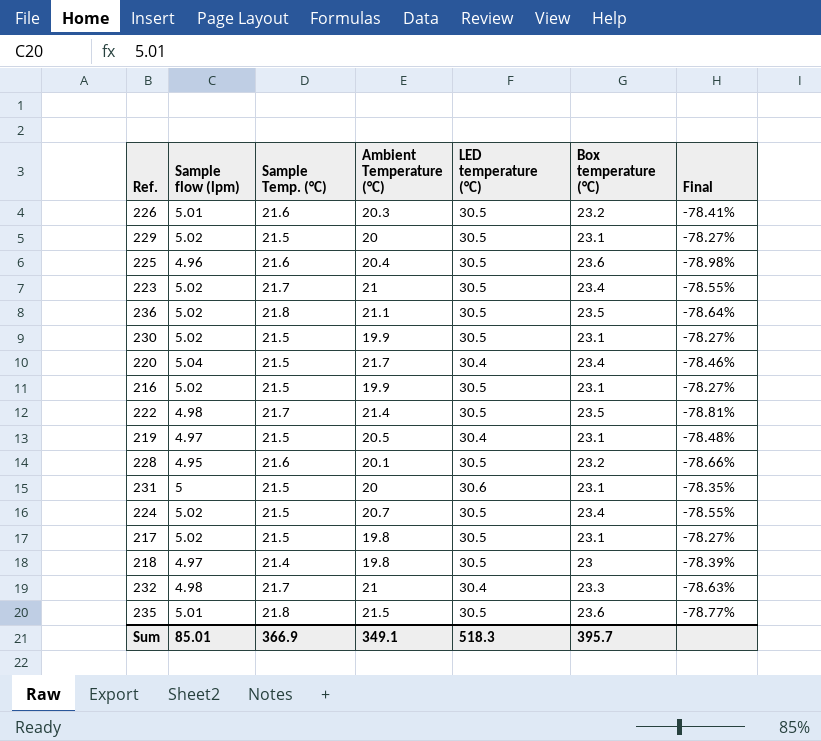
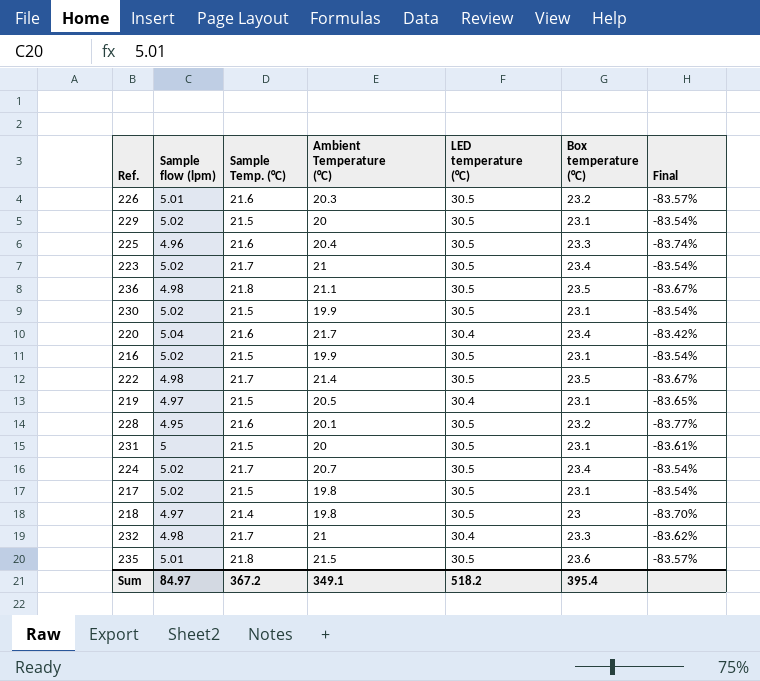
column Final | formula: ([Sample flow (lpm)] - [Box temperature (°C)]) / [Box temperature (°C)] -> ([Sample flow (lpm)] - [LED temperature (°C)]) / [LED temperature (°C)]
225 | Box temperature (°C): 23.6 -> 23.3
236 | Sample flow (lpm): 5.02 -> 4.98
220 | Sample Temp. (°C): 21.5 -> 21.6
231 | LED temperature (°C): 30.6 -> 30.5
224 | Sample Temp. (°C): 21.5 -> 21.7
Sum | Sample flow (lpm): 85.01 -> 84.97
Sum | Sample Temp. (°C): 366.9 -> 367.2
Sum | LED temperature (°C): 518.3 -> 518.2
Sum | Box temperature (°C): 395.7 -> 395.4

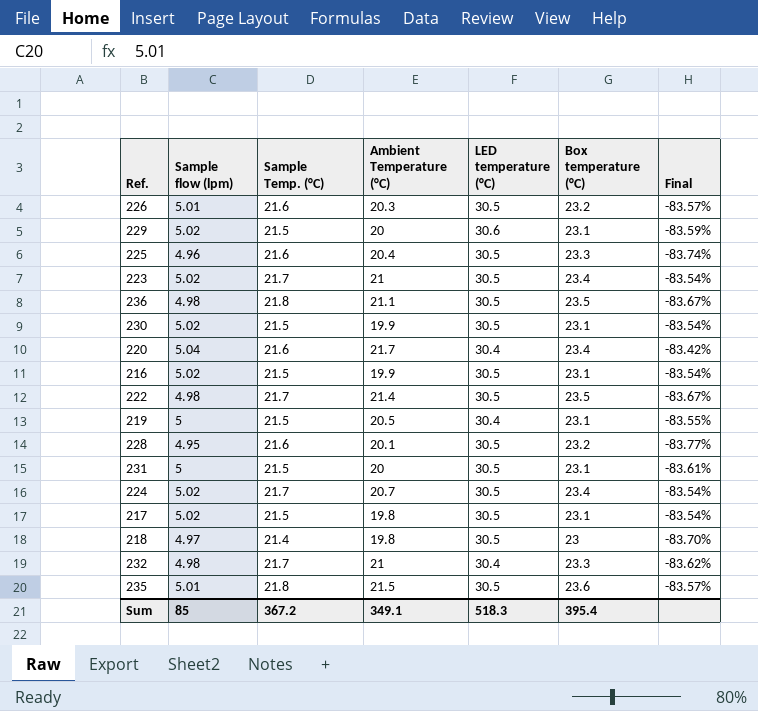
229 | LED temperature (°C): 30.5 -> 30.6
229 | Final: -83.54% -> -83.59%
219 | Sample flow (lpm): 4.97 -> 5
219 | Final: -83.65% -> -83.55%
Sum | Sample flow (lpm): 84.97 -> 85
Sum | LED temperature (°C): 518.2 -> 518.3

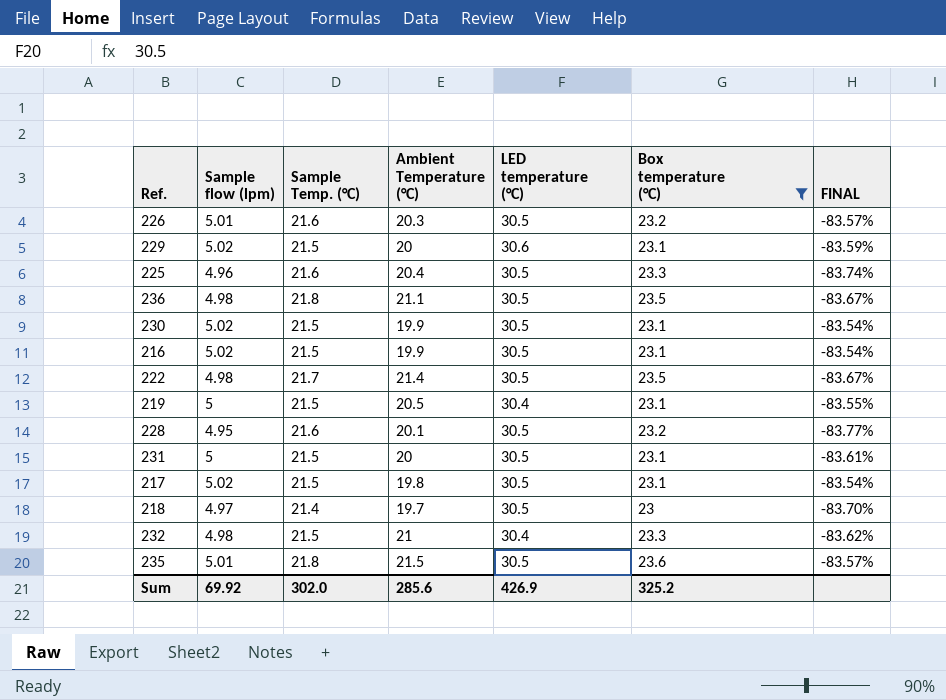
filter: none -> Box temperature (°C) != 23.4
column name: Final -> FINAL
218 | Ambient Temperature (°C): 19.8 -> 19.7
232 | Sample Temp. (°C): 21.7 -> 21.5
Sum | Sample flow (lpm): 85 -> 69.92
Sum | Sample Temp. (°C): 367.2 -> 302.0
Sum | Ambient Temperature (°C): 349.1 -> 285.6
Sum | LED temperature (°C): 518.3 -> 426.9
Sum | Box temperature (°C): 395.4 -> 325.2

